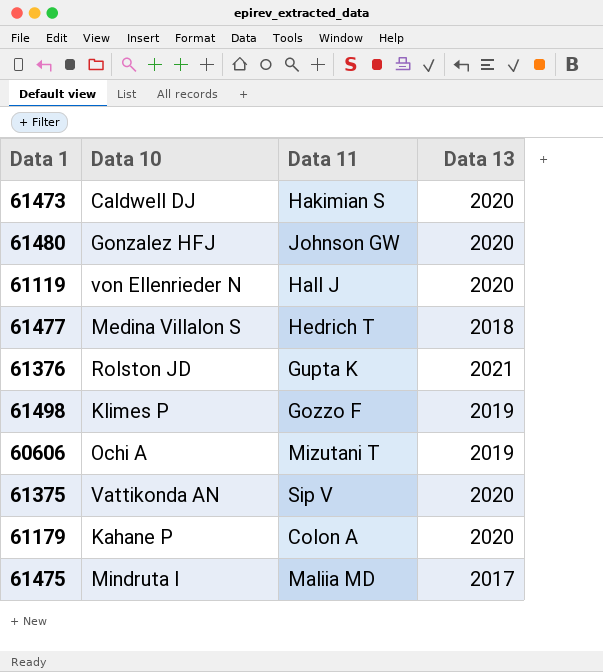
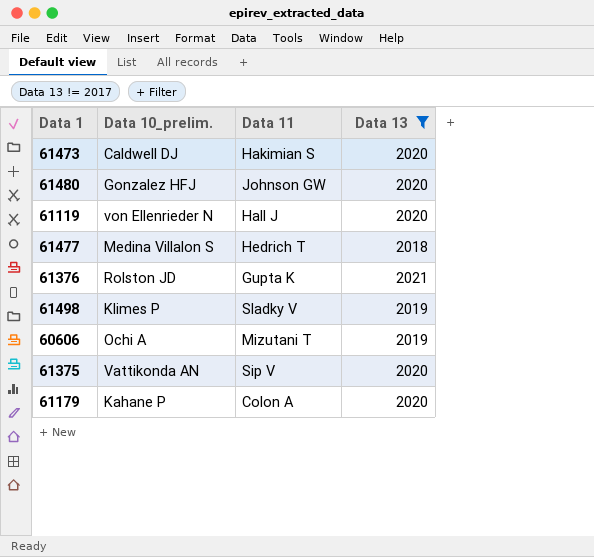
filter: none -> Data 13 != 2017
column name: Data 10 -> Data 10_prelim.
61498 | Data 11: Gozzo F -> Sladky V

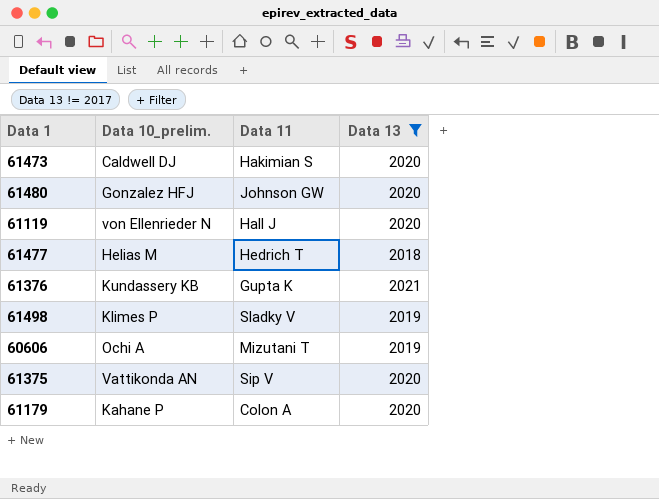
61477 | Data 10_prelim.: Medina Villalon S -> Helias M
61376 | Data 10_prelim.: Rolston JD -> Kundassery KB

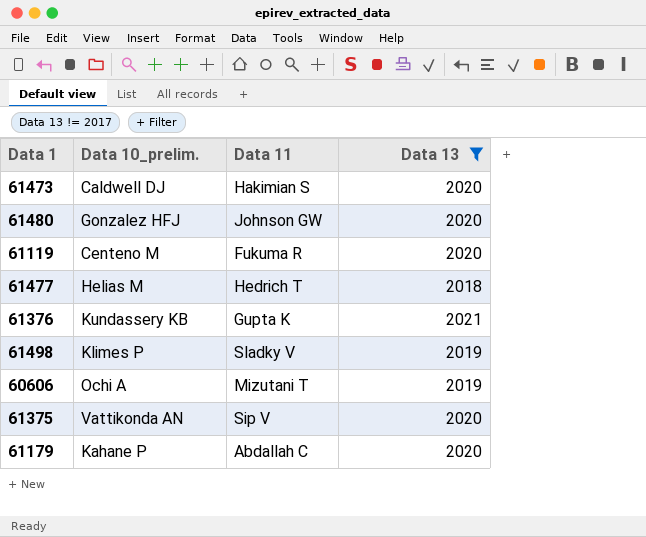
61119 | Data 10_prelim.: von Ellenrieder N -> Centeno M
61119 | Data 11: Hall J -> Fukuma R
61179 | Data 11: Colon A -> Abdallah C

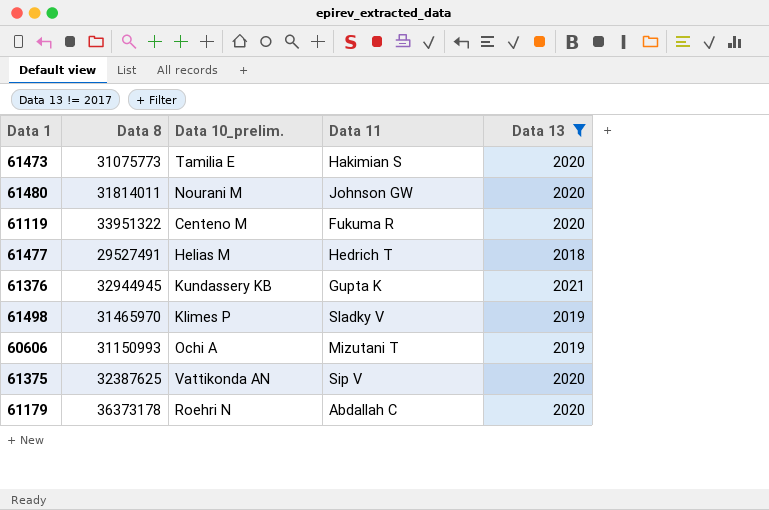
column Data 8 | position: none -> 2
61473 | Data 10_prelim.: Caldwell DJ -> Tamilia E
61480 | Data 10_prelim.: Gonzalez HFJ -> Nourani M
61179 | Data 10_prelim.: Kahane P -> Roehri N

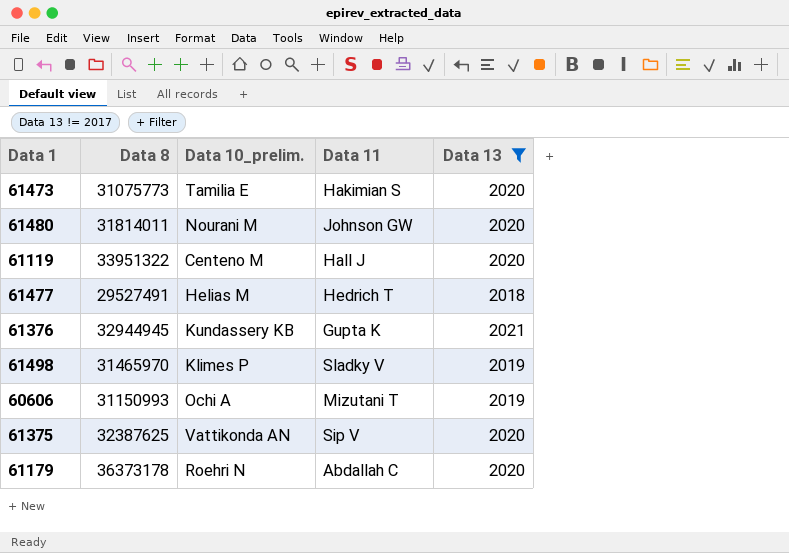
61119 | Data 11: Fukuma R -> Hall J

